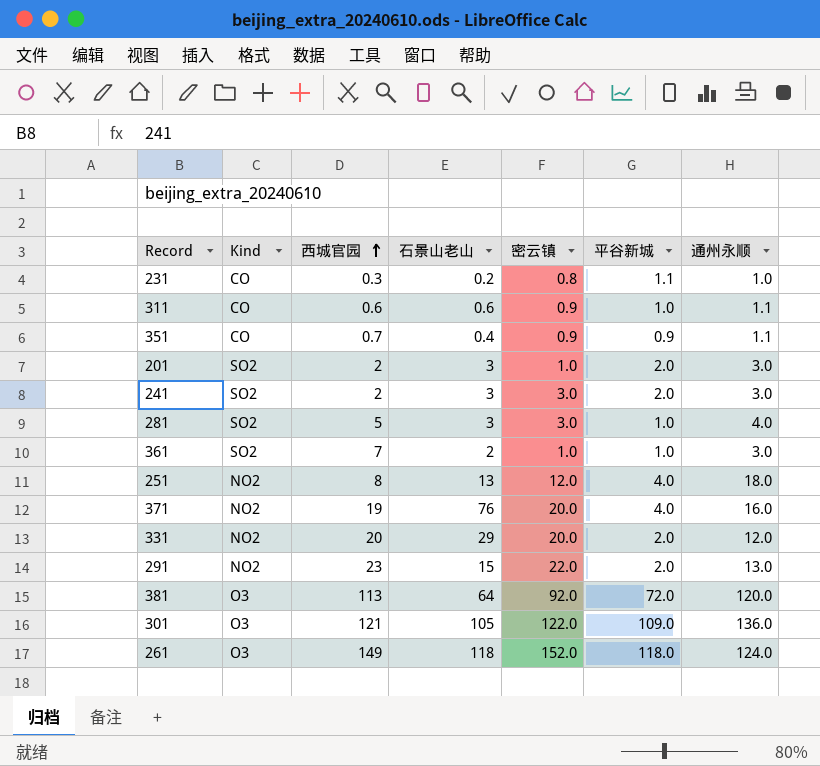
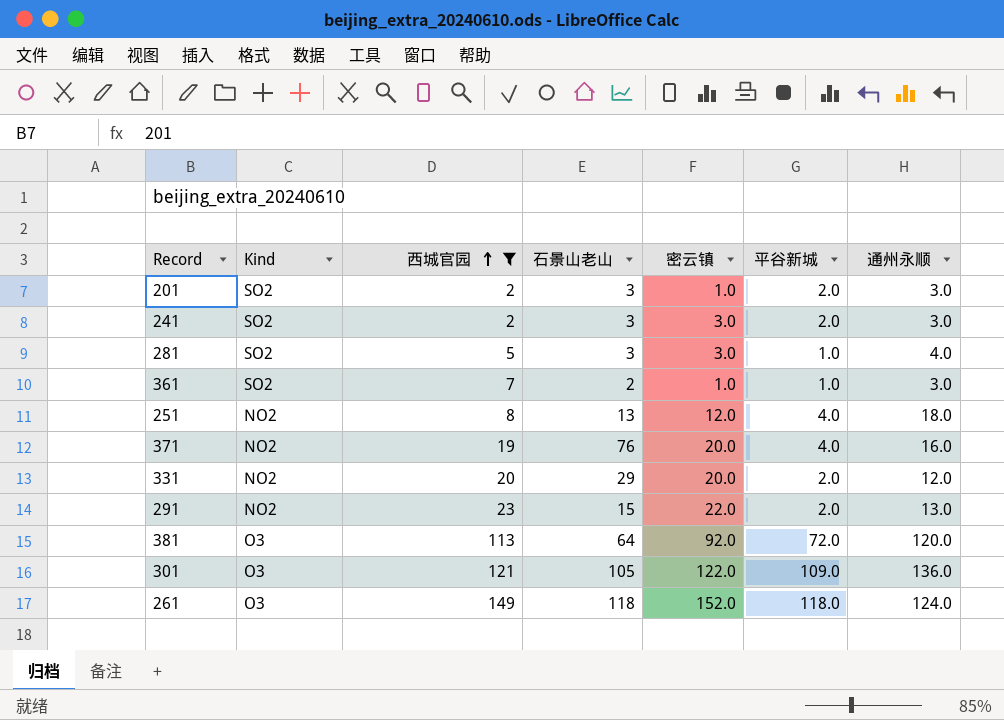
filter: none -> 西城官园 >= 2

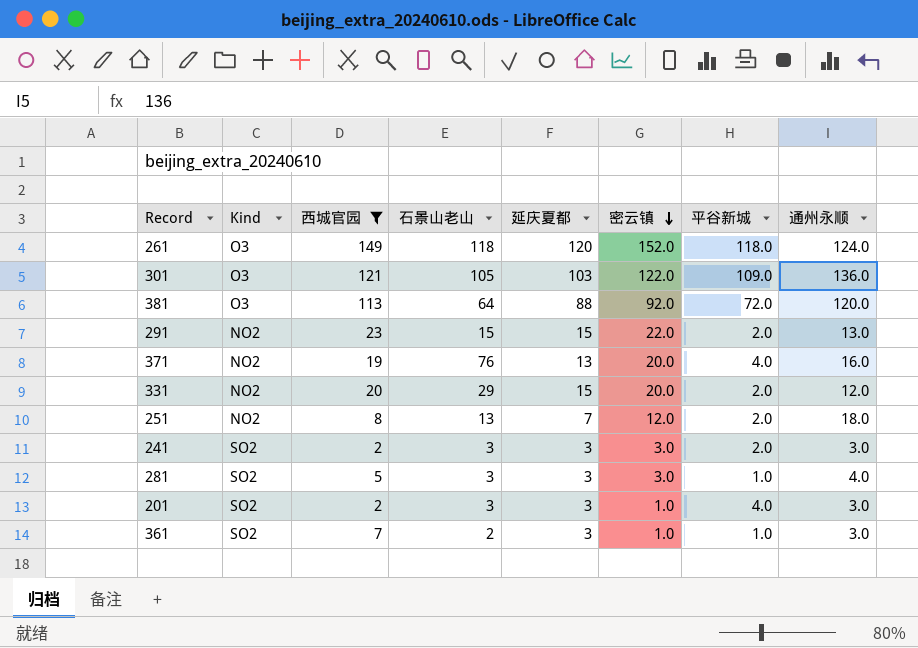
row order: 西城官园 ascending -> 密云镇 descending
column 延庆夏都 | position: none -> 5
251 | 平谷新城: 4.0 -> 2.0
201 | 平谷新城: 2.0 -> 4.0

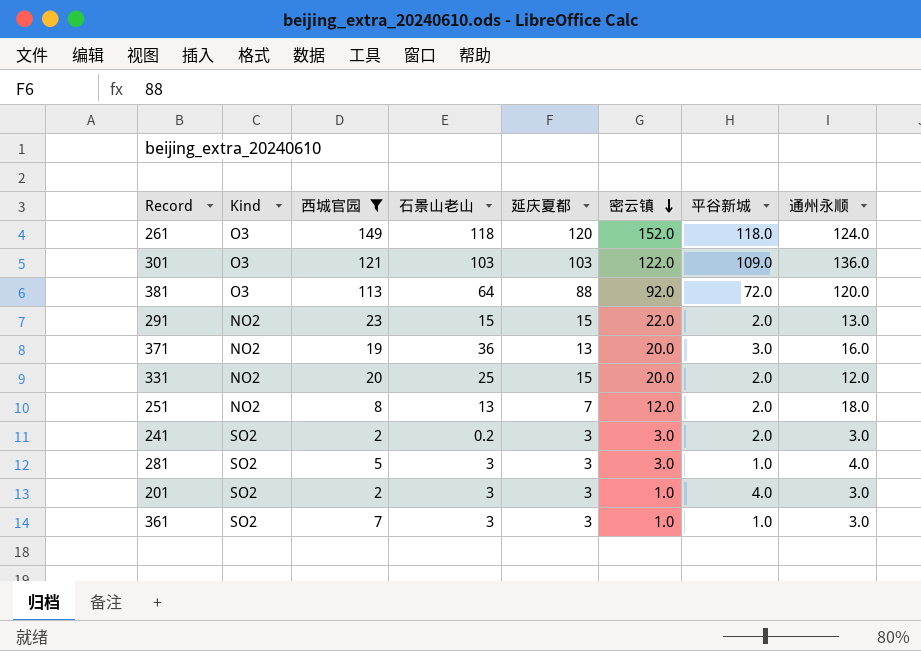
301 | 石景山老山: 105 -> 103
371 | 石景山老山: 76 -> 36
371 | 平谷新城: 4.0 -> 3.0
331 | 石景山老山: 29 -> 25
241 | 石景山老山: 3 -> 0.2
361 | 石景山老山: 2 -> 3

